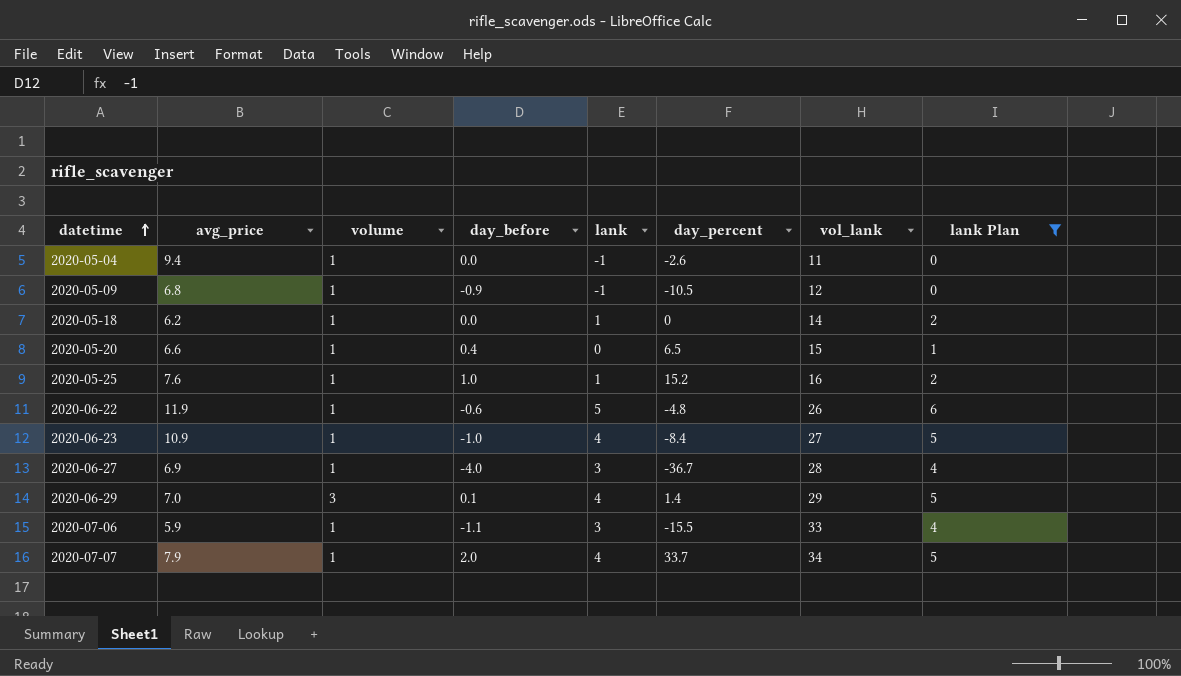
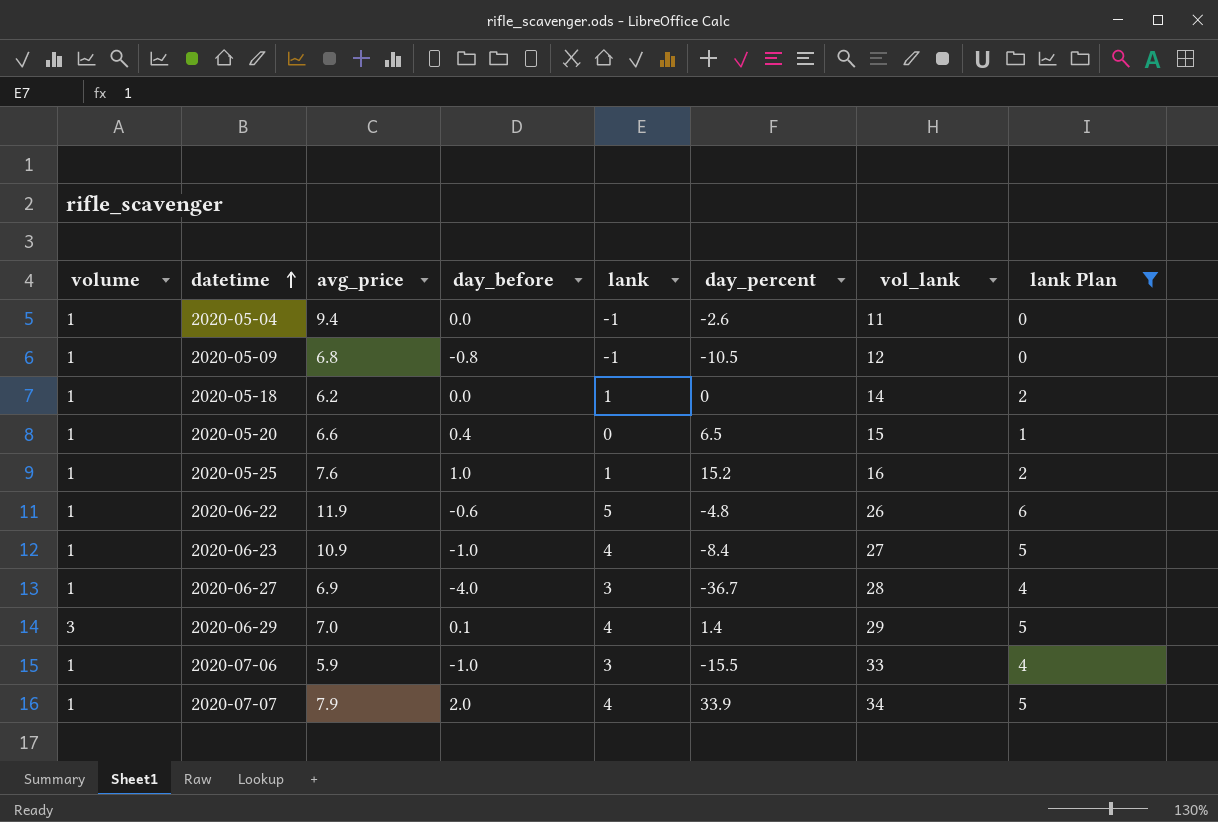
column volume | position: 3 -> 1
2020-05-09 | day_before: -0.9 -> -0.8
2020-07-06 | day_before: -1.1 -> -1.0
2020-07-07 | day_percent: 33.7 -> 33.9

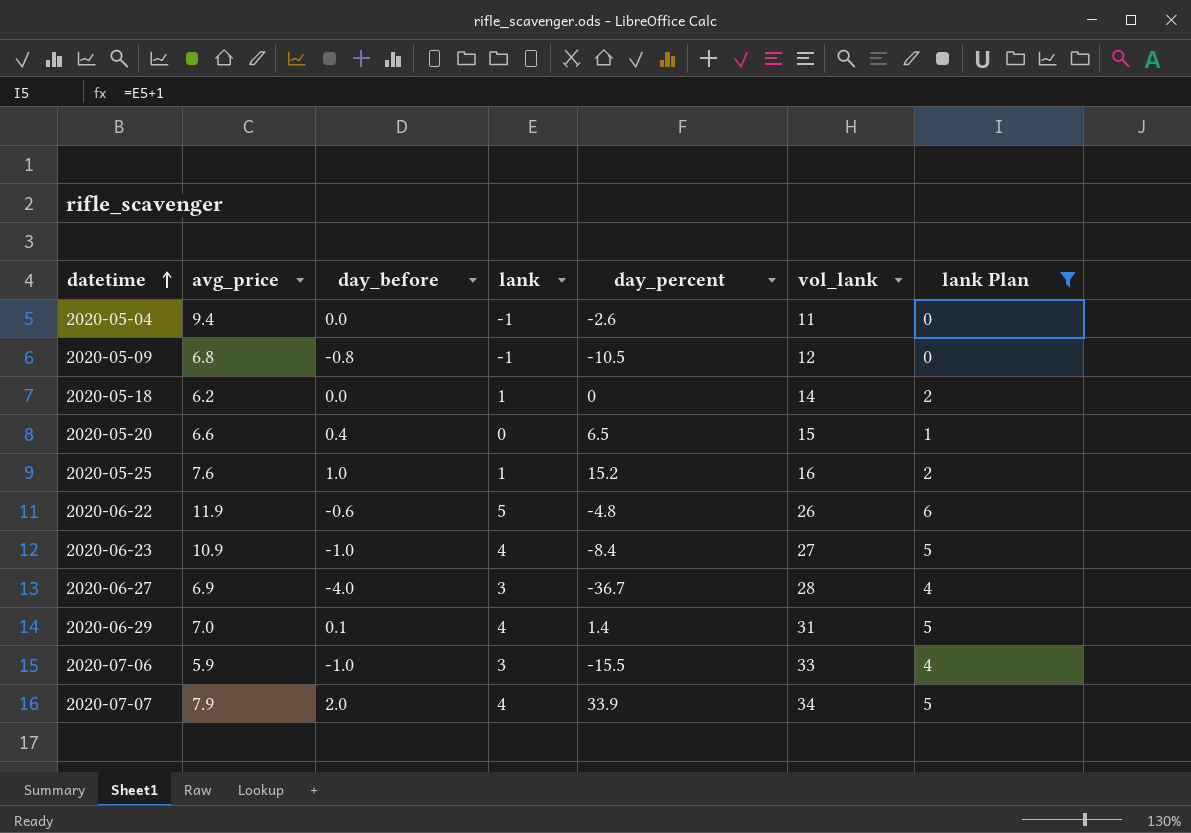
column volume | position: 1 -> none
2020-06-29 | vol_lank: 29 -> 31

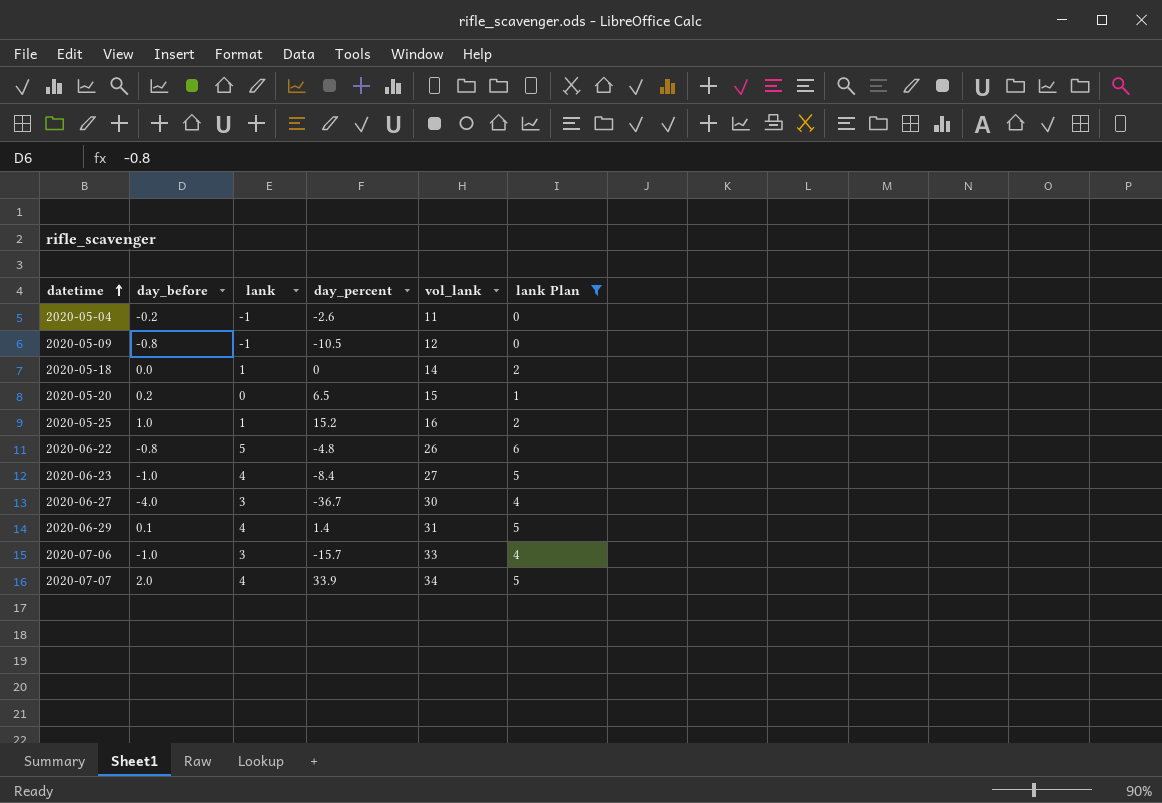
column avg_price | position: 2 -> none
2020-05-04 | day_before: 0.0 -> -0.2
2020-05-20 | day_before: 0.4 -> 0.2
2020-06-22 | day_before: -0.6 -> -0.8
2020-06-27 | vol_lank: 28 -> 30
2020-07-06 | day_percent: -15.5 -> -15.7

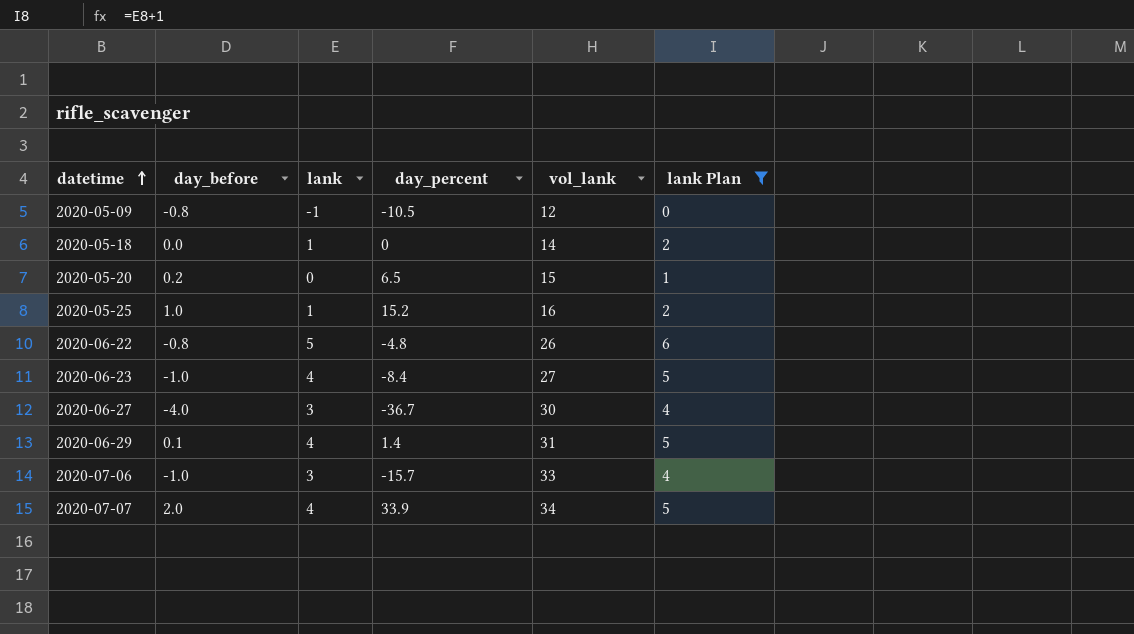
row 2020-05-04: -0.2 | -1 | -2.6 | 11 | 0 -> none

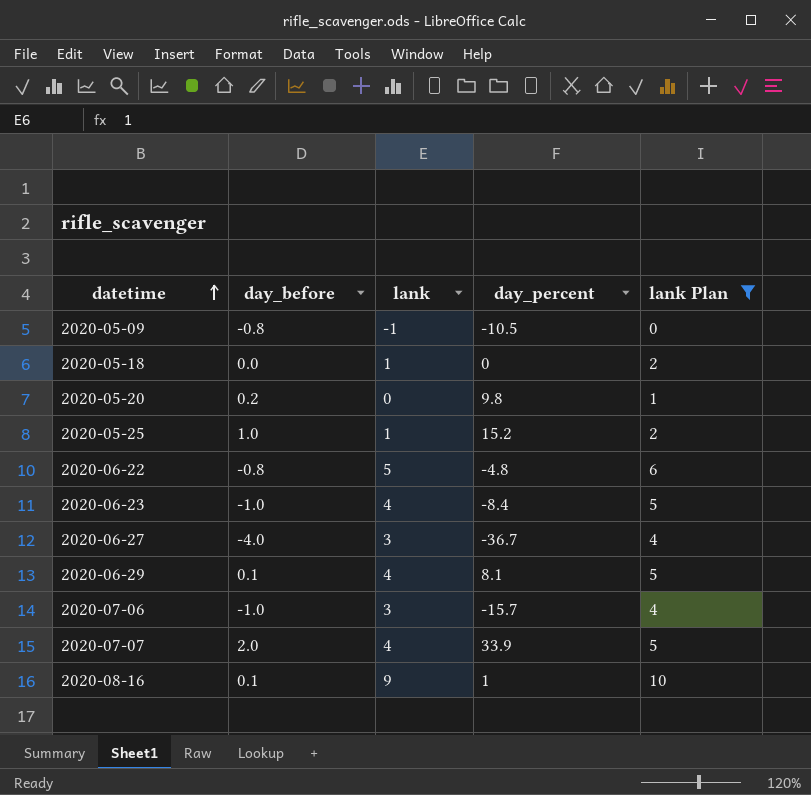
column vol_lank | position: 5 -> none
2020-05-20 | day_percent: 6.5 -> 9.8
2020-06-29 | day_percent: 1.4 -> 8.1
row 2020-08-16: none -> 0.1 | 9 | 1 | 10

